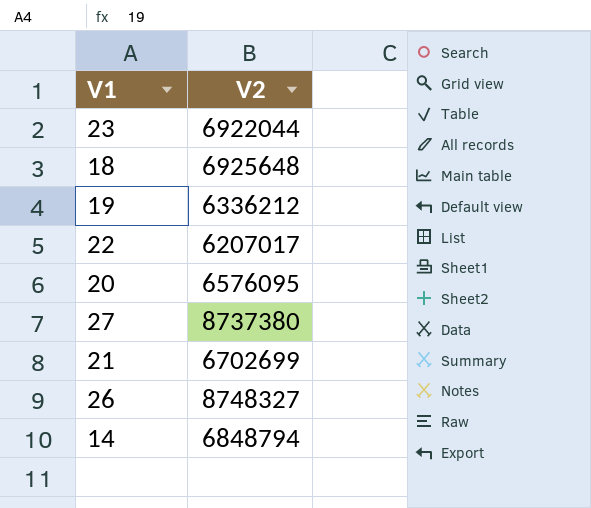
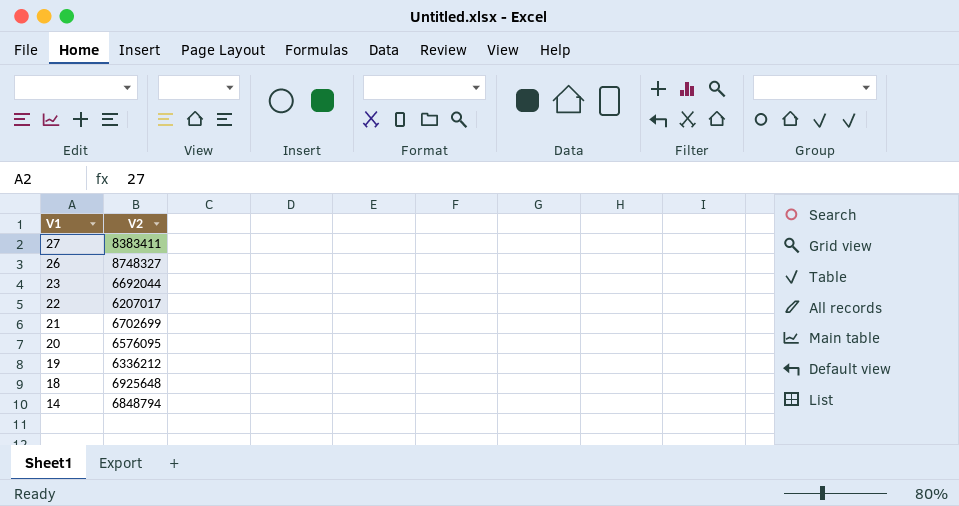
row order: none -> V1 descending
27 | V2: 8737380 -> 8383411
23 | V2: 6922044 -> 6692044

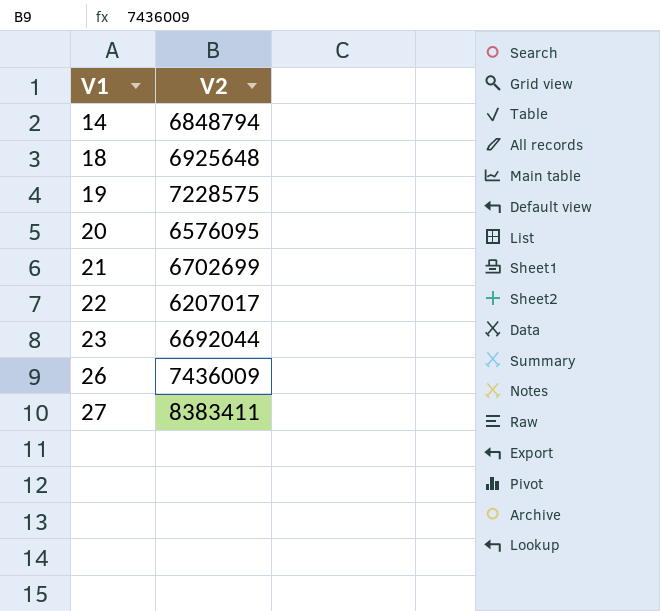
row order: V1 descending -> V1 ascending
19 | V2: 6336212 -> 7228575
26 | V2: 8748327 -> 7436009

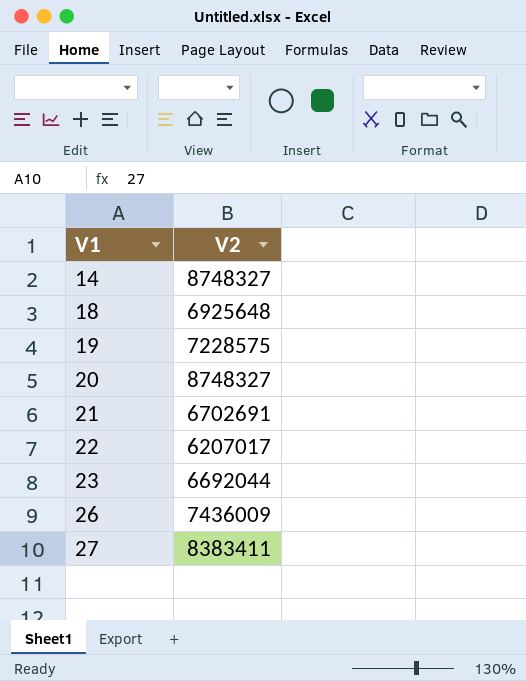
14 | V2: 6848794 -> 8748327
20 | V2: 6576095 -> 8748327
21 | V2: 6702699 -> 6702691

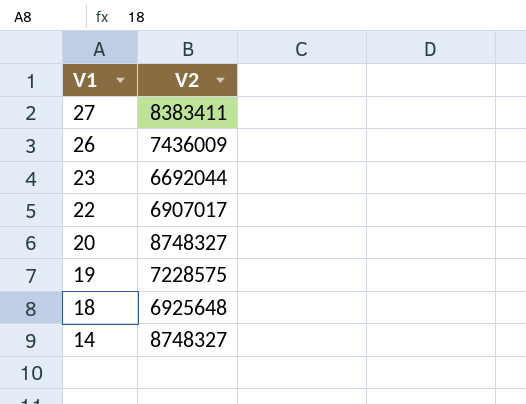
row order: V1 ascending -> V1 descending
row 21: 6702691 -> none
22 | V2: 6207017 -> 6907017

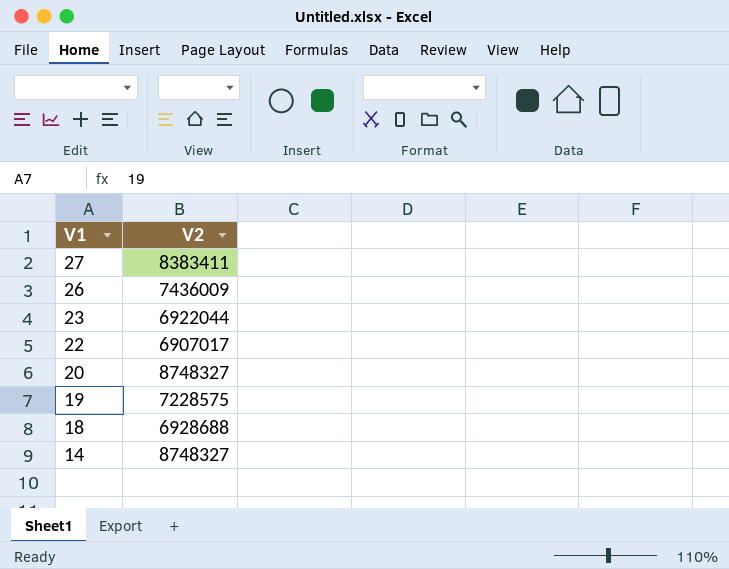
23 | V2: 6692044 -> 6922044
18 | V2: 6925648 -> 6928688

